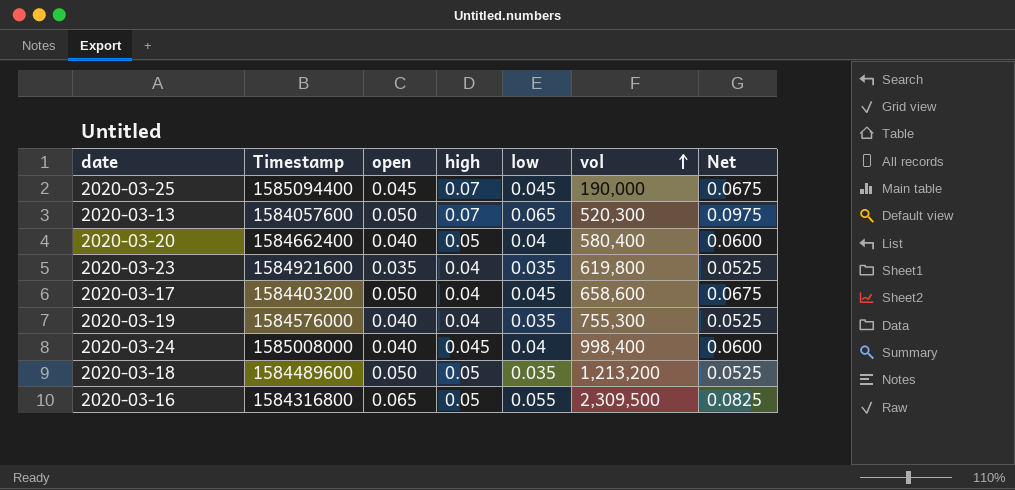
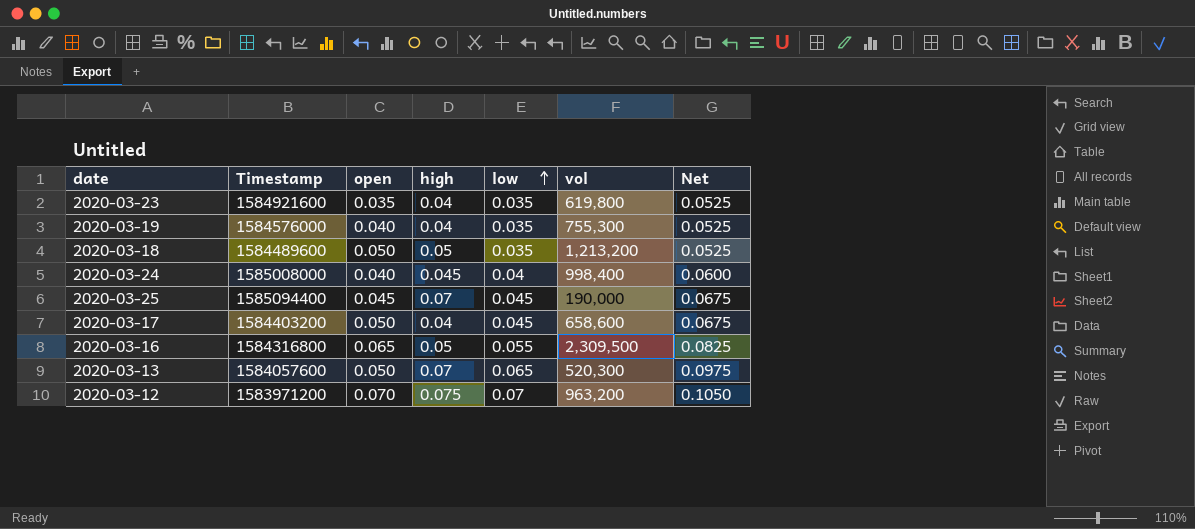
row order: vol ascending -> low ascending
row 2020-03-20: 1584662400 | 0.040 | 0.05 | 0.04 | 580,400 | 0.0600 -> none
row 2020-03-12: none -> 1583971200 | 0.070 | 0.075 | 0.07 | 963,200 | 0.1050

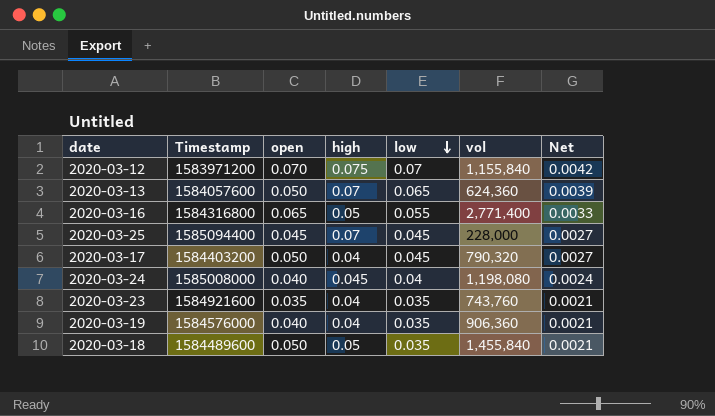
row order: low ascending -> low descending
column Net | formula: [low] * 1.5 -> [low] * 0.06
2020-03-12 | vol: 963,200 -> 1,155,840
2020-03-13 | vol: 520,300 -> 624,360
2020-03-16 | vol: 2,309,500 -> 2,771,400
2020-03-25 | vol: 190,000 -> 228,000
2020-03-17 | vol: 658,600 -> 790,320
2020-03-24 | vol: 998,400 -> 1,198,080
2020-03-23 | vol: 619,800 -> 743,760
2020-03-19 | vol: 755,300 -> 906,360
2020-03-18 | vol: 1,213,200 -> 1,455,840

